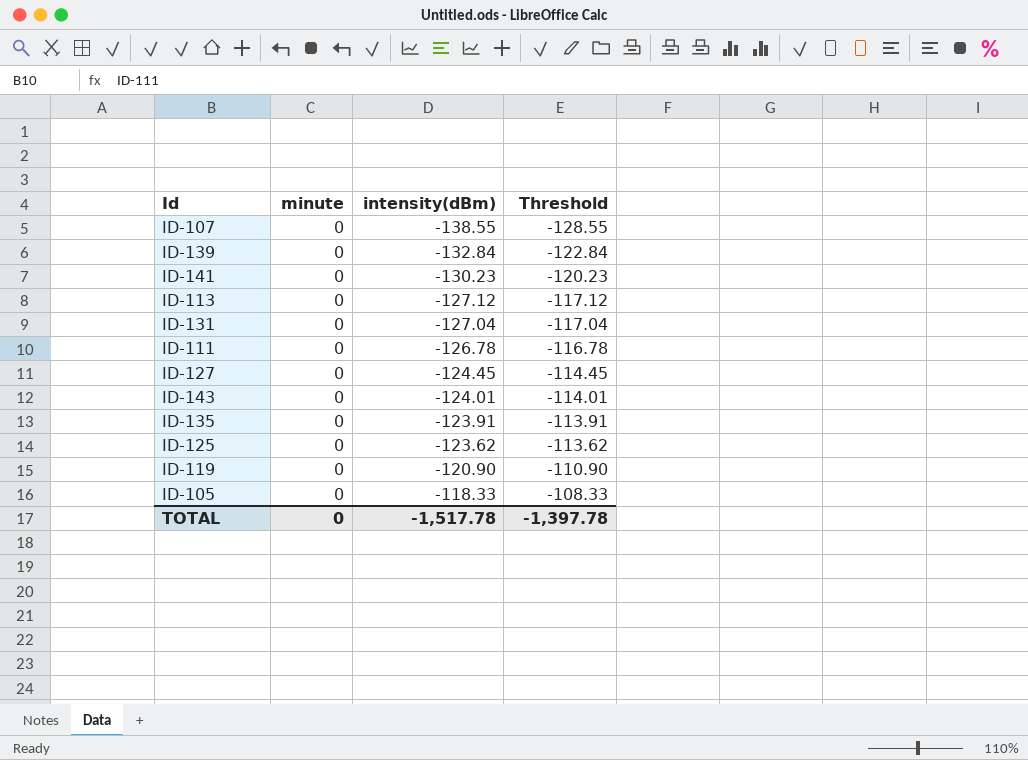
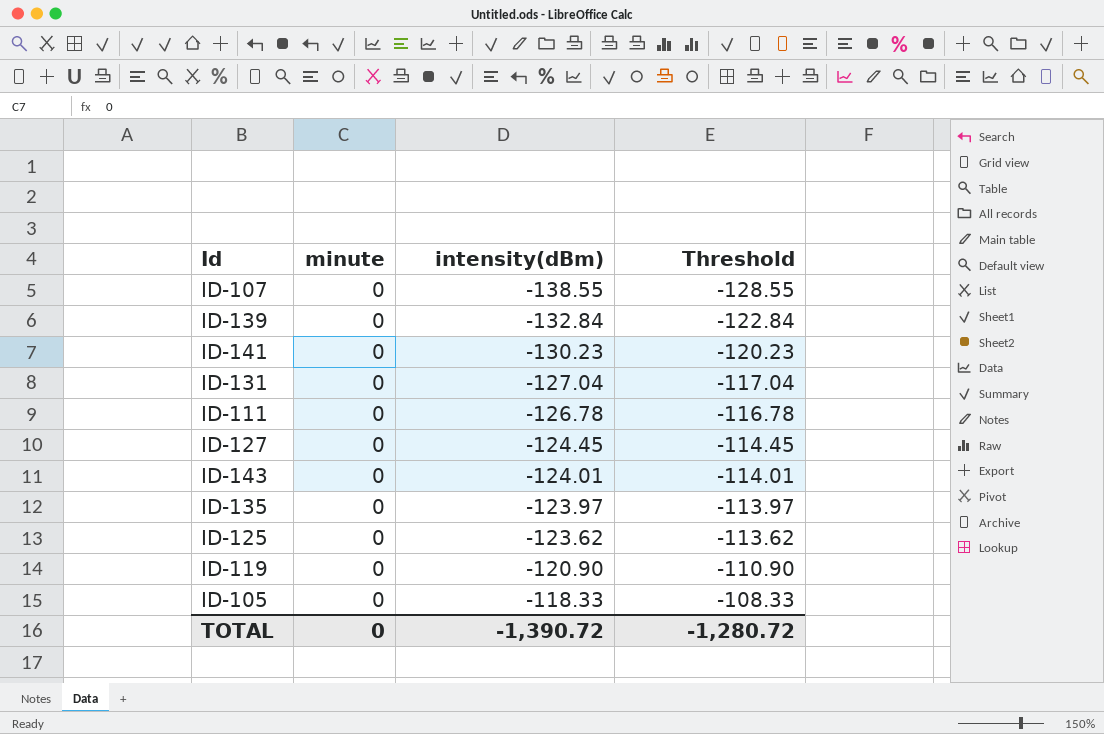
row ID-113: 0 | -127.12 | -117.12 -> none
ID-135 | intensity(dBm): -123.91 -> -123.97
ID-135 | Threshold: -113.91 -> -113.97
TOTAL | intensity(dBm): -1,517.78 -> -1,390.72
TOTAL | Threshold: -1,397.78 -> -1,280.72

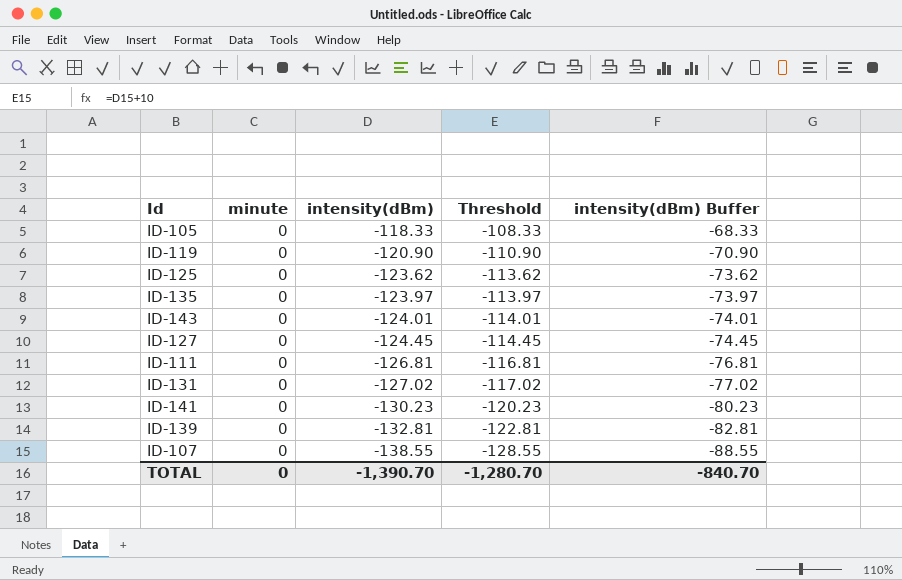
row order: intensity(dBm) ascending -> intensity(dBm) descending
column intensity(dBm) Buffer | formula: none -> [intensity(dBm)] + 50
ID-111 | intensity(dBm): -126.78 -> -126.81
ID-111 | Threshold: -116.78 -> -116.81
ID-131 | intensity(dBm): -127.04 -> -127.02
ID-131 | Threshold: -117.04 -> -117.02
ID-139 | intensity(dBm): -132.84 -> -132.81
ID-139 | Threshold: -122.84 -> -122.81
TOTAL | intensity(dBm): -1,390.72 -> -1,390.70
TOTAL | Threshold: -1,280.72 -> -1,280.70

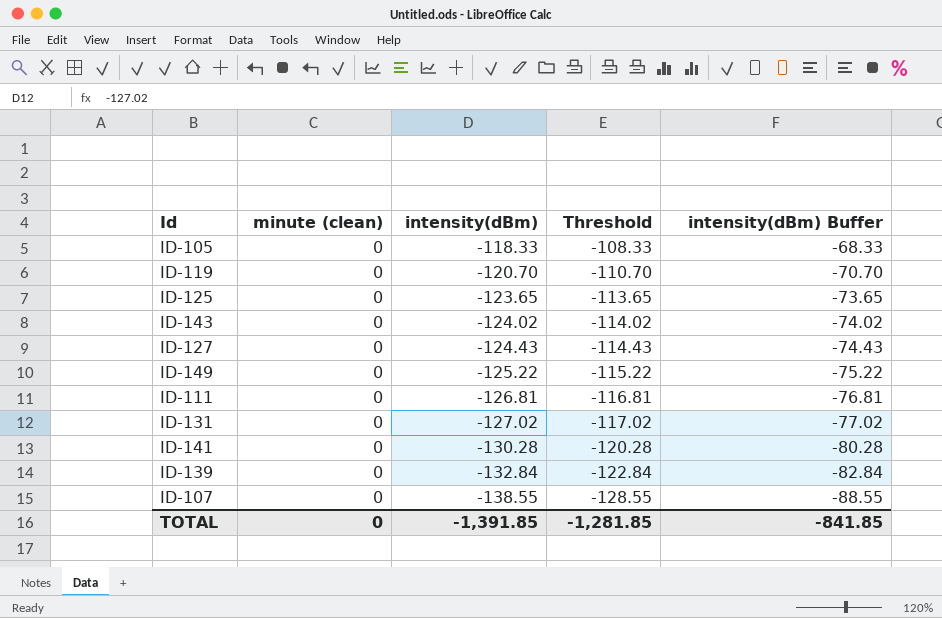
column name: minute -> minute (clean)
row ID-135: 0 | -123.97 | -113.97 | -73.97 -> none
ID-119 | intensity(dBm): -120.90 -> -120.70
ID-119 | Threshold: -110.90 -> -110.70
ID-119 | intensity(dBm) Buffer: -70.90 -> -70.70
ID-125 | intensity(dBm): -123.62 -> -123.65
ID-125 | Threshold: -113.62 -> -113.65
ID-125 | intensity(dBm) Buffer: -73.62 -> -73.65
ID-143 | intensity(dBm): -124.01 -> -124.02
ID-143 | Threshold: -114.01 -> -114.02
ID-143 | intensity(dBm) Buffer: -74.01 -> -74.02
ID-127 | intensity(dBm): -124.45 -> -124.43
ID-127 | Threshold: -114.45 -> -114.43
ID-127 | intensity(dBm) Buffer: -74.45 -> -74.43
row ID-149: none -> 0 | -125.22 | -115.22 | -75.22
ID-141 | intensity(dBm): -130.23 -> -130.28
ID-141 | Threshold: -120.23 -> -120.28
ID-141 | intensity(dBm) Buffer: -80.23 -> -80.28
ID-139 | intensity(dBm): -132.81 -> -132.84
ID-139 | Threshold: -122.81 -> -122.84
ID-139 | intensity(dBm) Buffer: -82.81 -> -82.84
TOTAL | intensity(dBm): -1,390.70 -> -1,391.85
TOTAL | Threshold: -1,280.70 -> -1,281.85
TOTAL | intensity(dBm) Buffer: -840.70 -> -841.85

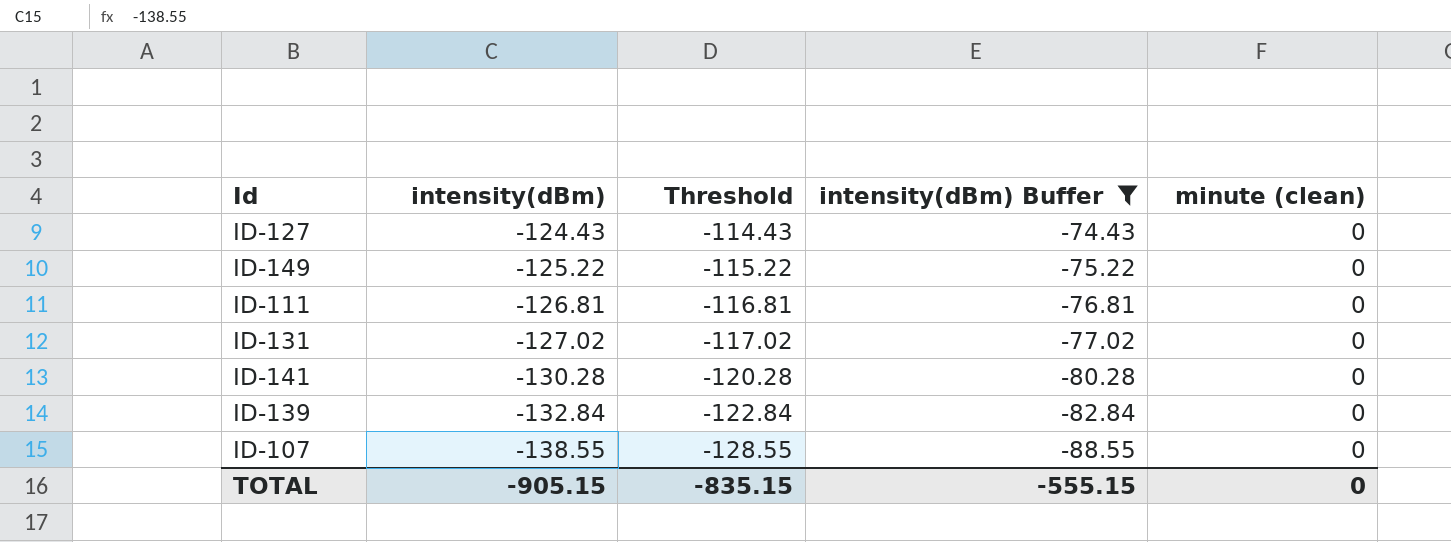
filter: none -> intensity(dBm) Buffer <= -74.43
column minute (clean) | position: 2 -> 5
TOTAL | intensity(dBm): -1,391.85 -> -905.15
TOTAL | Threshold: -1,281.85 -> -835.15
TOTAL | intensity(dBm) Buffer: -841.85 -> -555.15

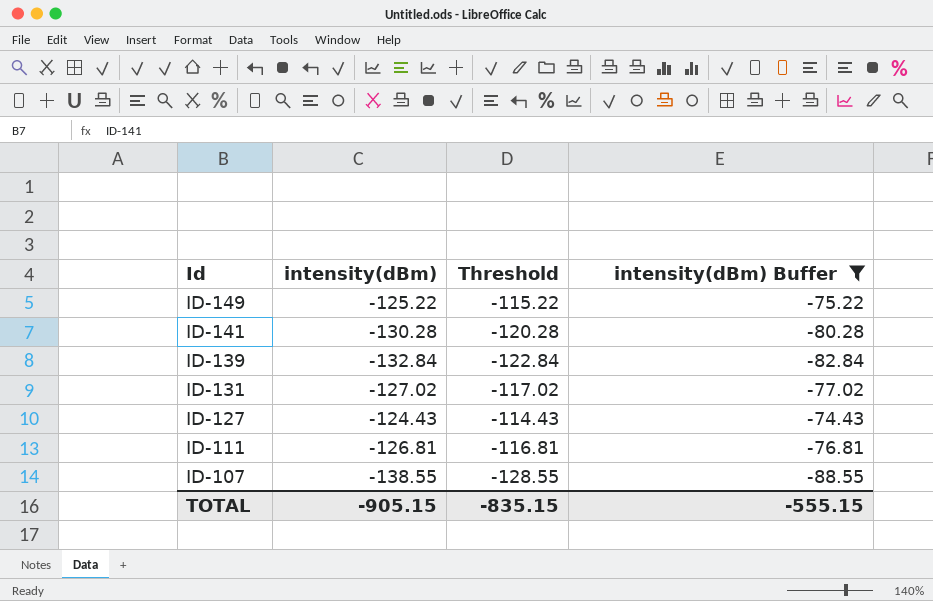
row order: intensity(dBm) descending -> Id descending
column minute (clean) | position: 5 -> none

